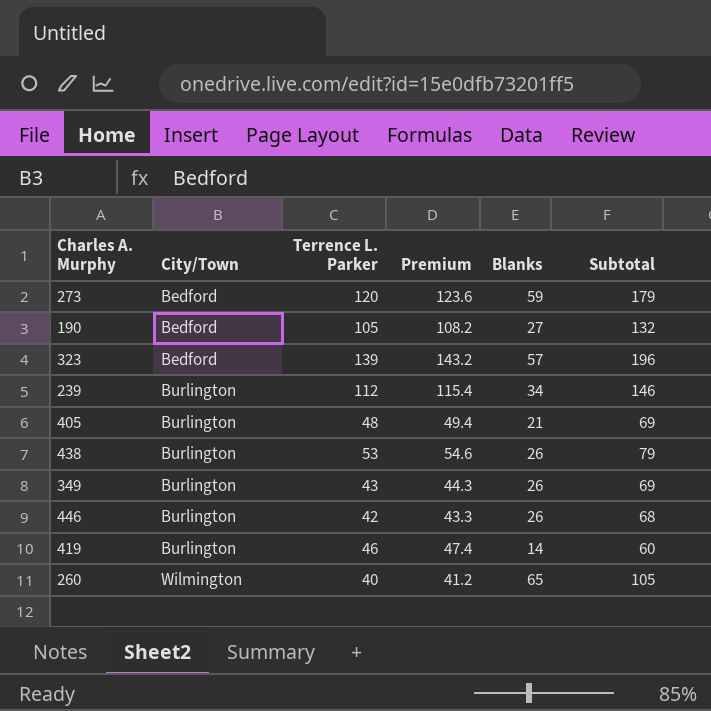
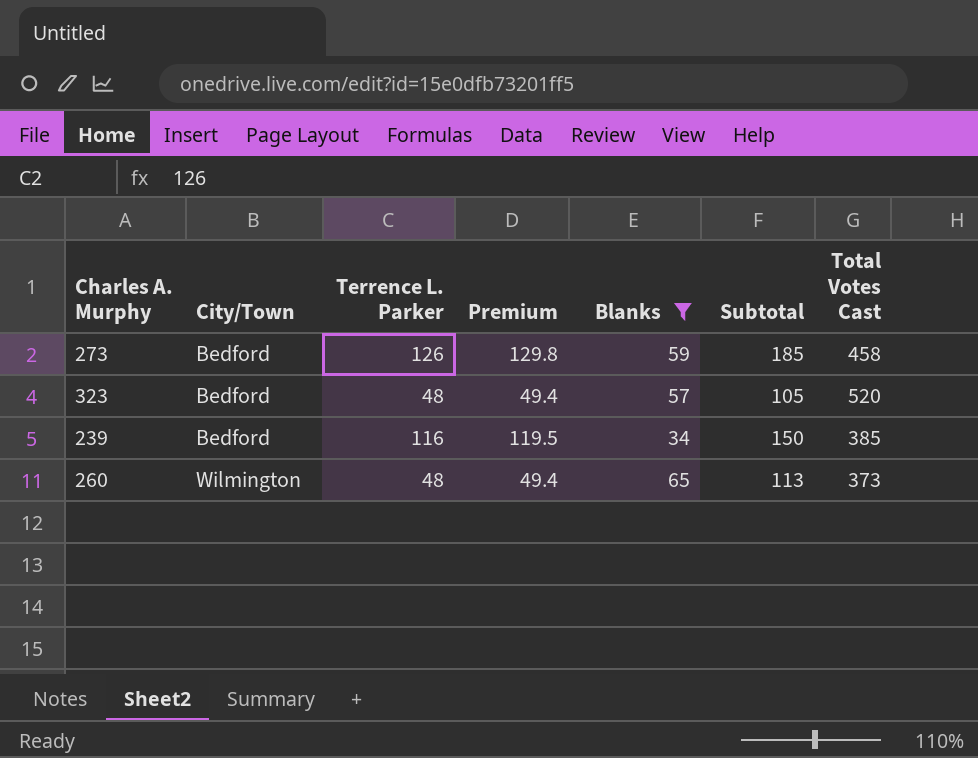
filter: none -> Blanks >= 34
column Total Votes Cast | position: none -> 7
273 | Terrence L. Parker: 120 -> 126
273 | Premium: 123.6 -> 129.8
273 | Subtotal: 179 -> 185
323 | Terrence L. Parker: 139 -> 48
323 | Premium: 143.2 -> 49.4
323 | Subtotal: 196 -> 105
239 | City/Town: Burlington -> Bedford
239 | Terrence L. Parker: 112 -> 116
239 | Premium: 115.4 -> 119.5
239 | Subtotal: 146 -> 150
260 | Terrence L. Parker: 40 -> 48
260 | Premium: 41.2 -> 49.4
260 | Subtotal: 105 -> 113

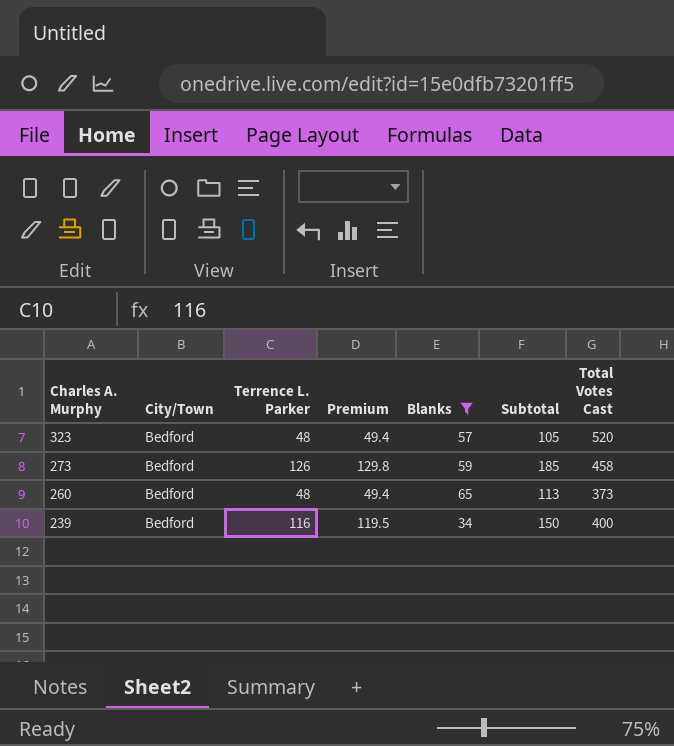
row order: City/Town ascending -> Charles A. Murphy descending
260 | City/Town: Wilmington -> Bedford
239 | Total Votes Cast: 385 -> 400

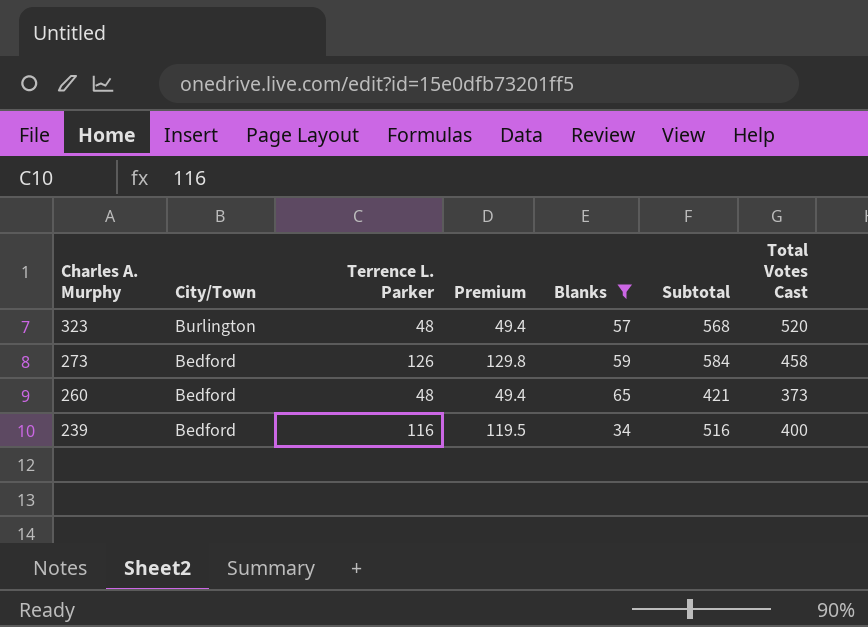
column Subtotal | formula: [Terrence L. Parker] + [Blanks] -> [Terrence L. Parker] + [Total Votes Cast]
323 | City/Town: Bedford -> Burlington

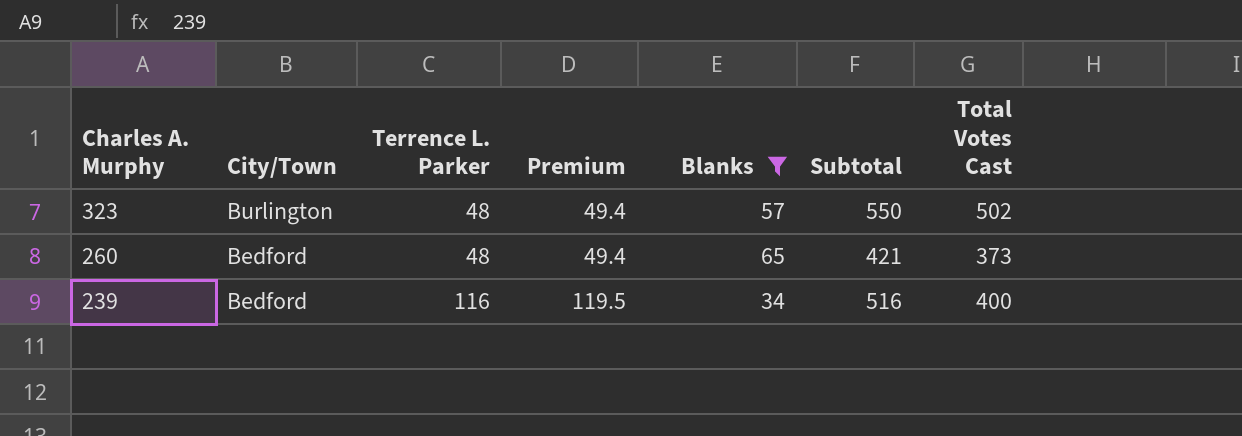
row 273: Bedford | 126 | 129.8 | 59 | 584 | 458 -> none
323 | Subtotal: 568 -> 550
323 | Total Votes Cast: 520 -> 502

